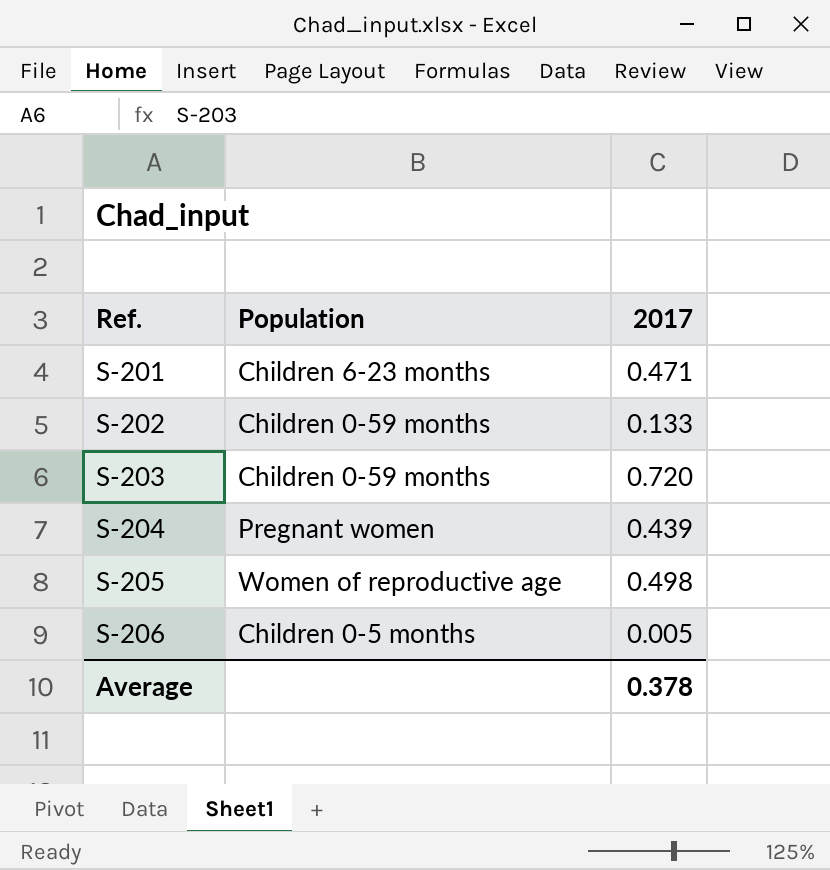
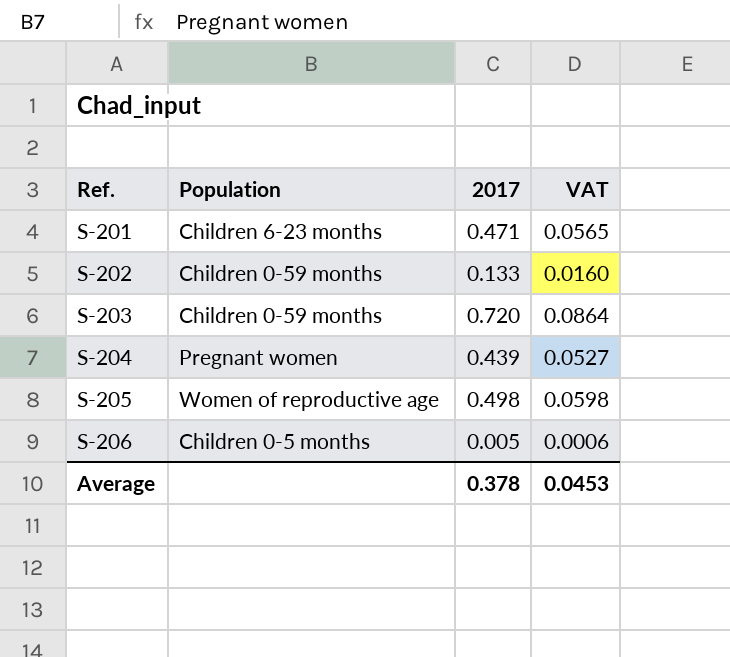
column VAT | formula: none -> [2017] * 0.12

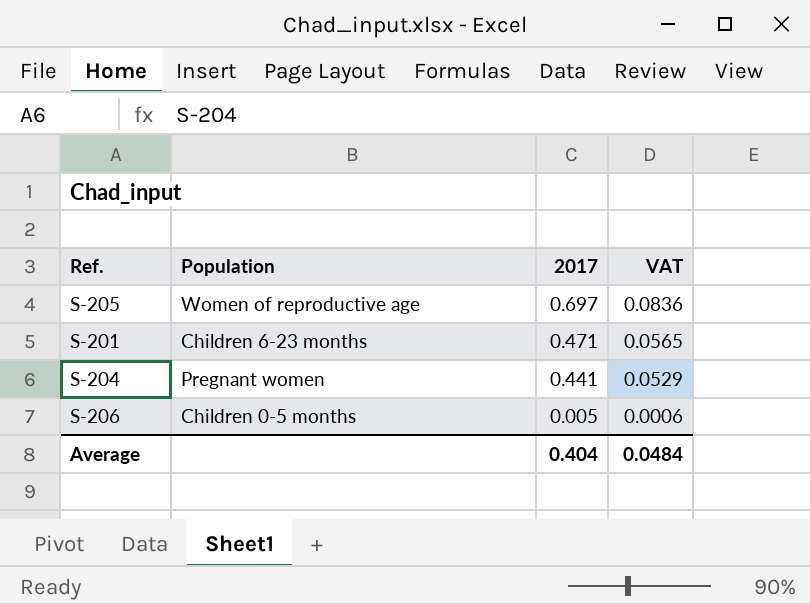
row order: Ref. ascending -> 2017 descending
row S-202: Children 0-59 months | 0.133 | 0.0160 -> none
row S-203: Children 0-59 months | 0.720 | 0.0864 -> none
S-205 | 2017: 0.498 -> 0.697
S-205 | VAT: 0.0598 -> 0.0836
S-204 | 2017: 0.439 -> 0.441
S-204 | VAT: 0.0527 -> 0.0529
Average | 2017: 0.378 -> 0.404
Average | VAT: 0.0453 -> 0.0484

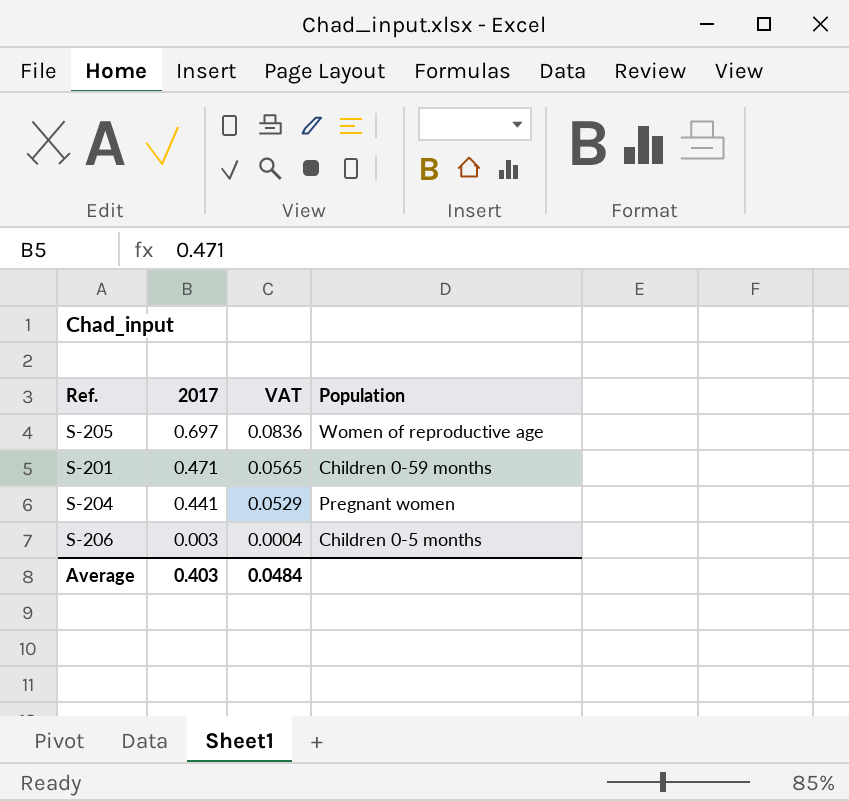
column Population | position: 2 -> 4
S-201 | Population: Children 6-23 months -> Children 0-59 months
S-206 | 2017: 0.005 -> 0.003
S-206 | VAT: 0.0006 -> 0.0004
Average | 2017: 0.404 -> 0.403

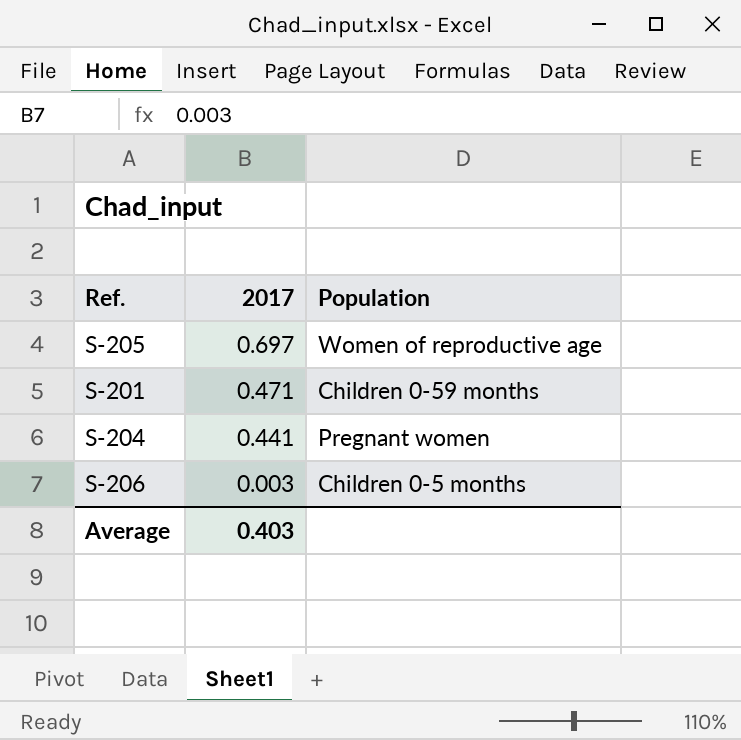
column VAT | formula: [2017] * 0.12 -> none

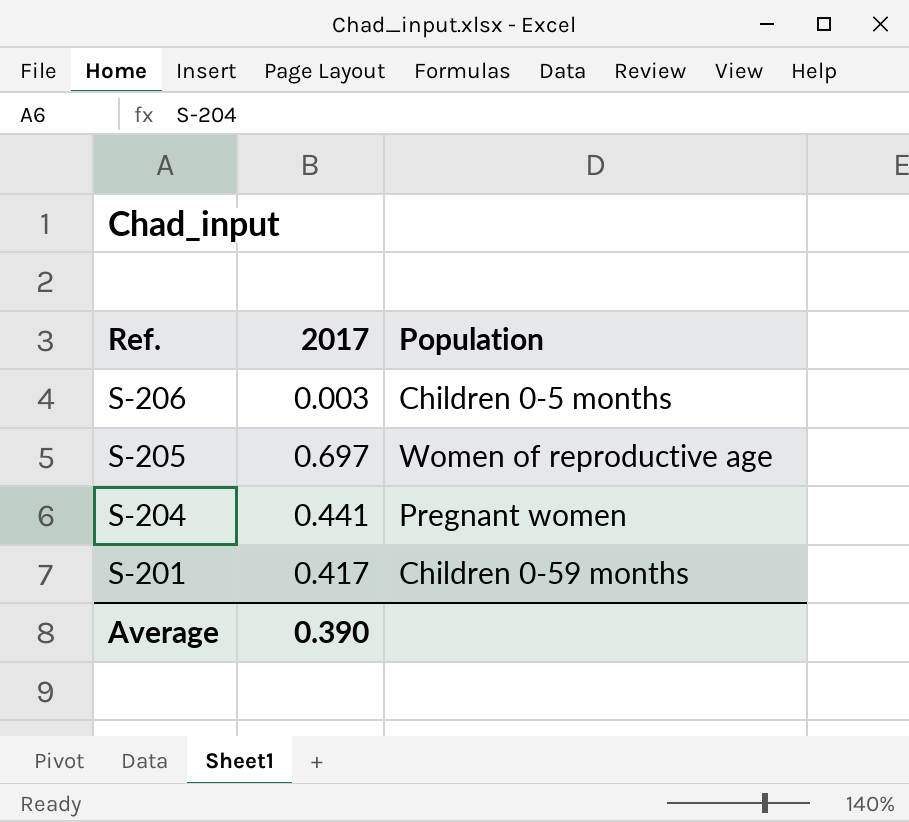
row order: 2017 descending -> Ref. descending
S-201 | 2017: 0.471 -> 0.417
Average | 2017: 0.403 -> 0.390

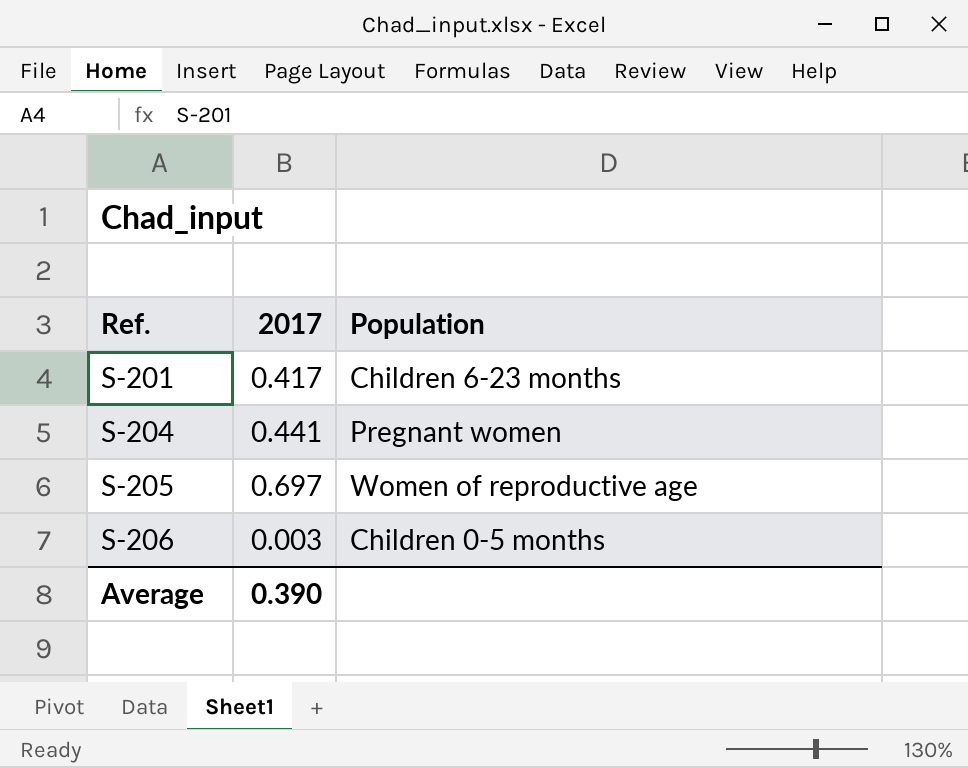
row order: Ref. descending -> Ref. ascending
S-201 | Population: Children 0-59 months -> Children 6-23 months

